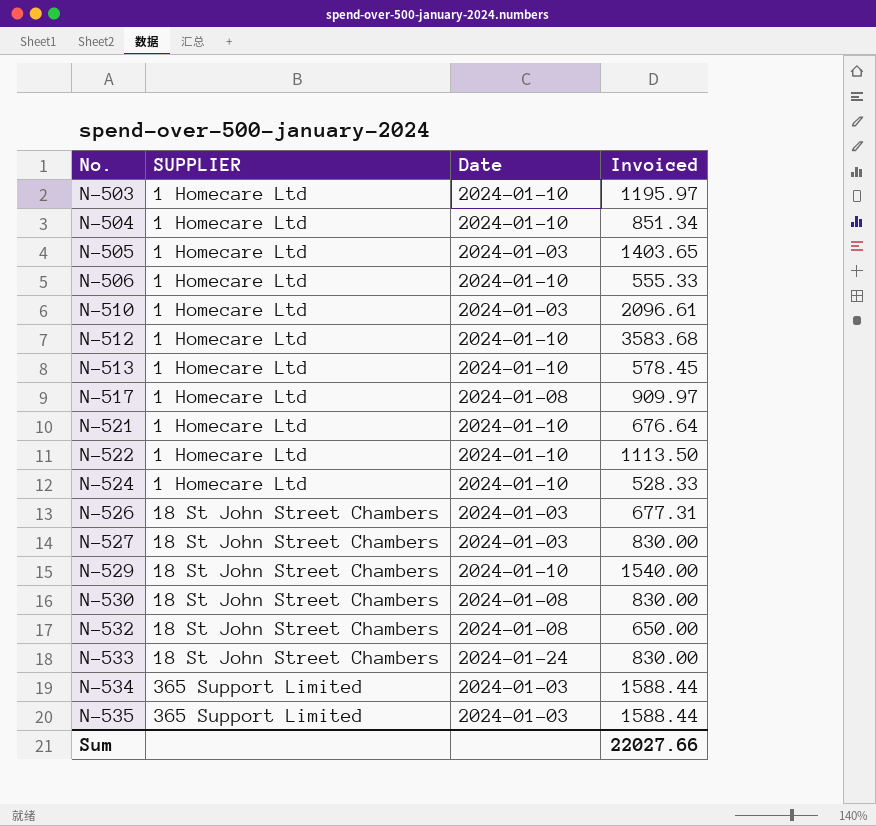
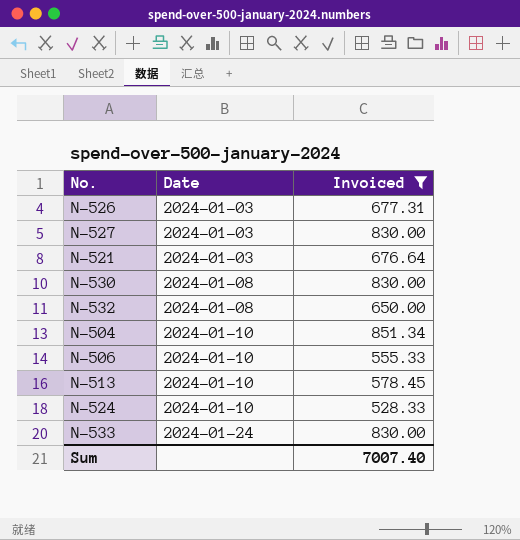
filter: none -> Invoiced <= 851.34
row order: No. ascending -> Date ascending
column SUPPLIER | position: 2 -> none
N-521 | Date: 2024-01-10 -> 2024-01-03
Sum | Invoiced: 22027.66 -> 7007.40

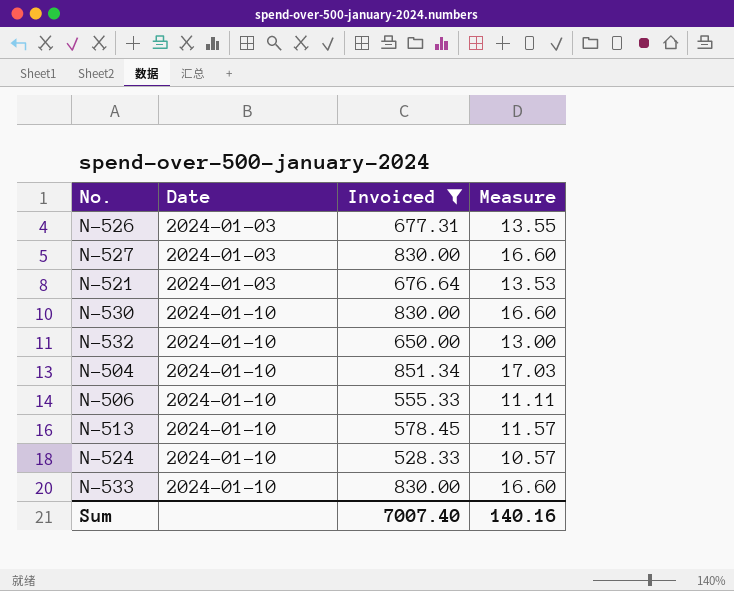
column Measure | formula: none -> [Invoiced] * 0.02
N-530 | Date: 2024-01-08 -> 2024-01-10
N-532 | Date: 2024-01-08 -> 2024-01-10
N-533 | Date: 2024-01-24 -> 2024-01-10

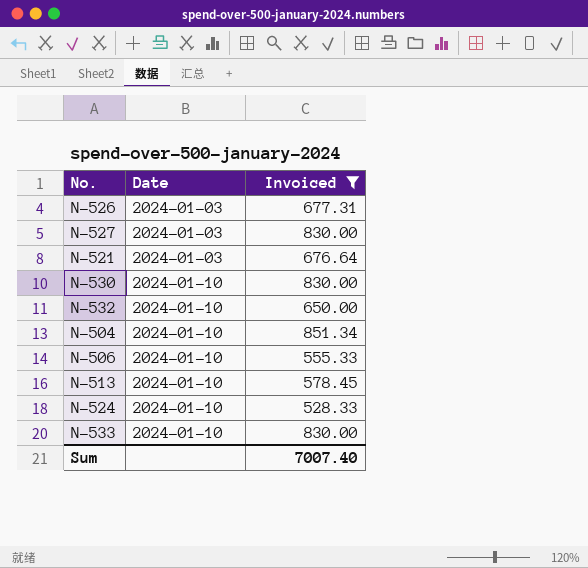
column Measure | formula: [Invoiced] * 0.02 -> none

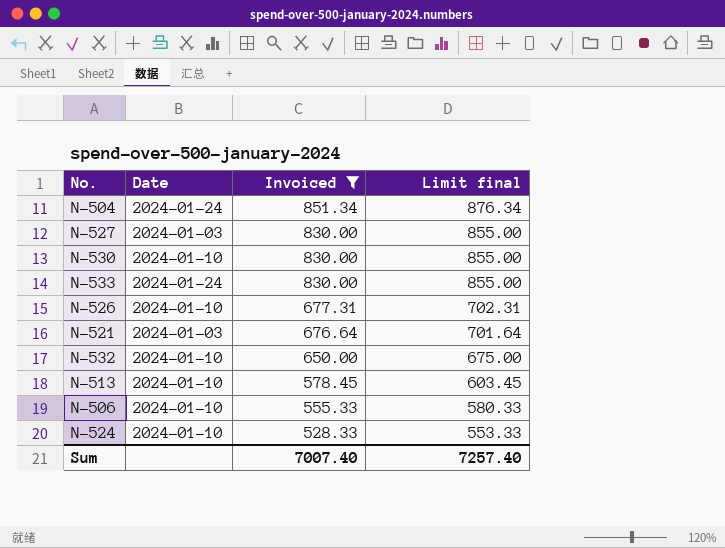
row order: Date ascending -> Invoiced descending
column Limit final | formula: none -> [Invoiced] + 25
N-504 | Date: 2024-01-10 -> 2024-01-24
N-533 | Date: 2024-01-10 -> 2024-01-24
N-526 | Date: 2024-01-03 -> 2024-01-10

